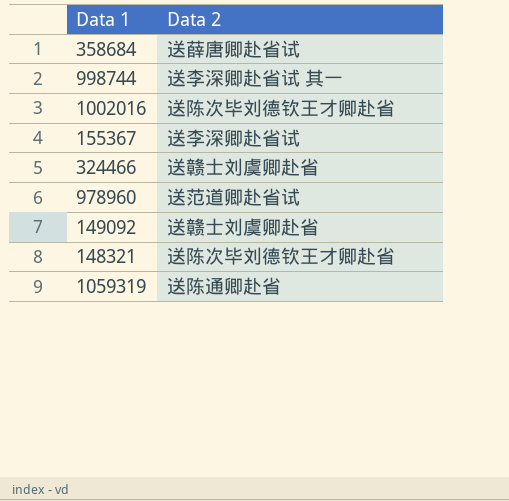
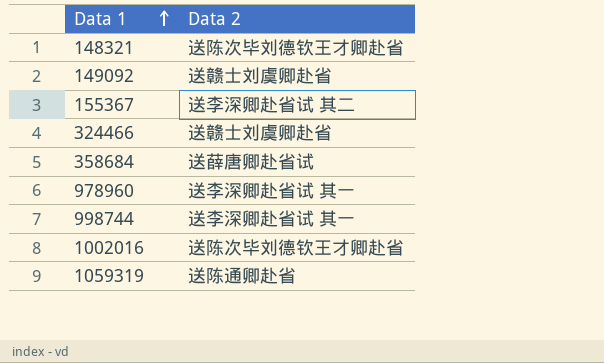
row order: none -> Data 1 ascending
155367 | Data 2: 送李深卿赴省试 -> 送李深卿赴省试 其二
978960 | Data 2: 送范道卿赴省试 -> 送李深卿赴省试 其一

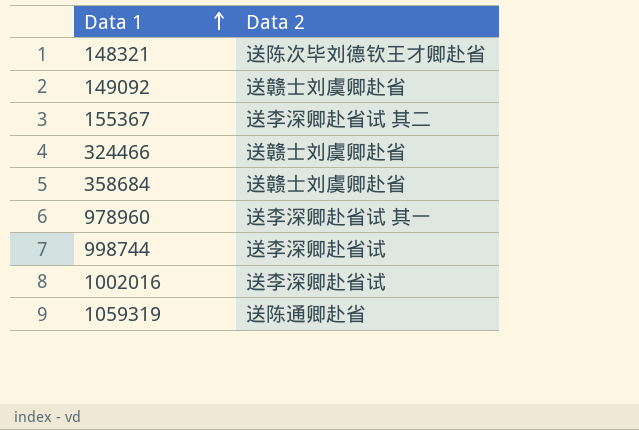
358684 | Data 2: 送薛唐卿赴省试 -> 送赣士刘虞卿赴省
998744 | Data 2: 送李深卿赴省试 其一 -> 送李深卿赴省试
1002016 | Data 2: 送陈次毕刘德钦王才卿赴省 -> 送李深卿赴省试

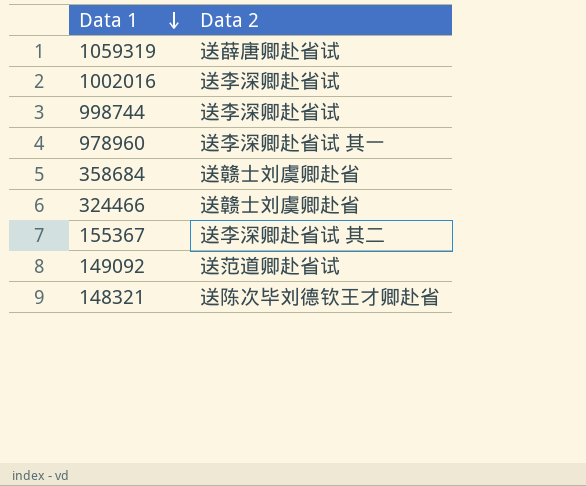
row order: Data 1 ascending -> Data 1 descending
1059319 | Data 2: 送陈通卿赴省 -> 送薛唐卿赴省试
149092 | Data 2: 送赣士刘虞卿赴省 -> 送范道卿赴省试

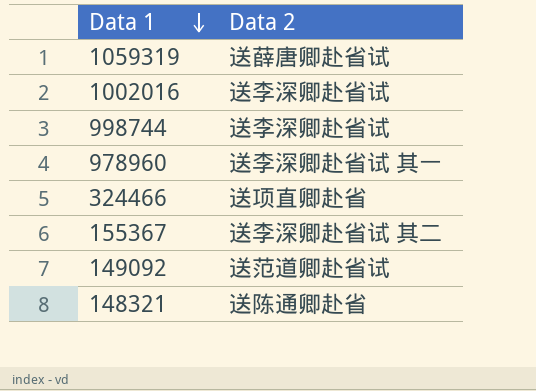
row 358684: 送赣士刘虞卿赴省 -> none
324466 | Data 2: 送赣士刘虞卿赴省 -> 送项直卿赴省
148321 | Data 2: 送陈次毕刘德钦王才卿赴省 -> 送陈通卿赴省

